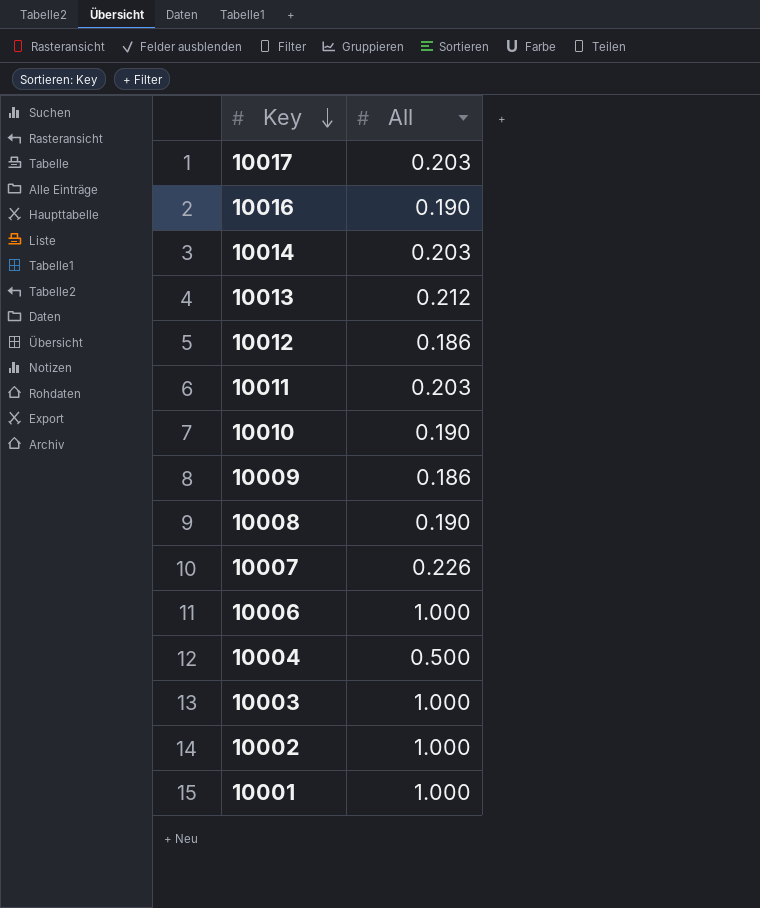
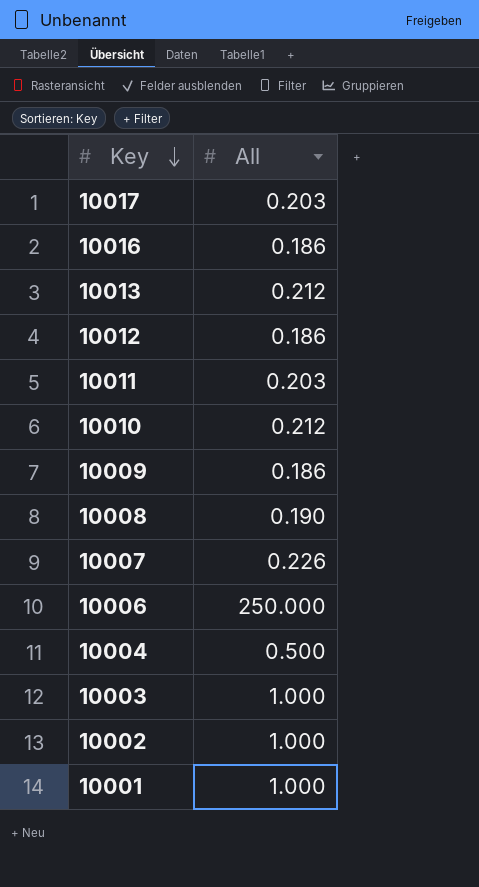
row 10014: 0.203 -> none
10016 | All: 0.190 -> 0.186
10010 | All: 0.190 -> 0.212
10006 | All: 1.000 -> 250.000

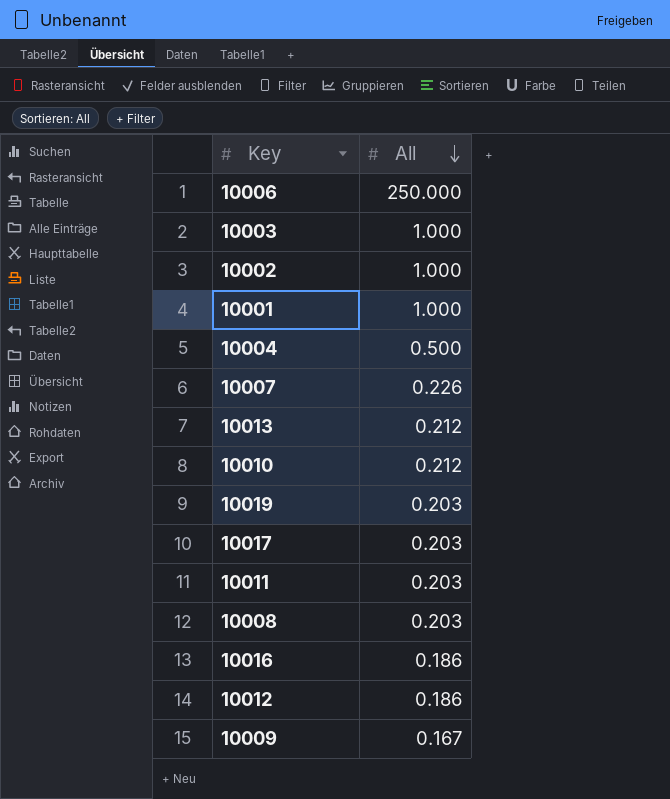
row order: Key descending -> All descending
row 10019: none -> 0.203
10008 | All: 0.190 -> 0.203
10009 | All: 0.186 -> 0.167

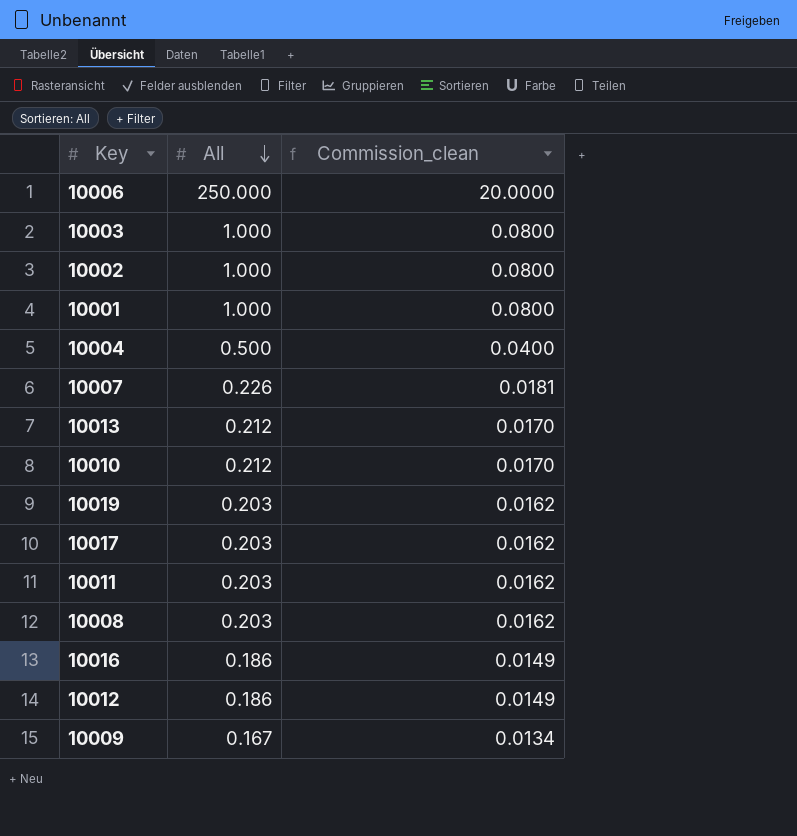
column Commission_clean | formula: none -> [All] * 0.08

